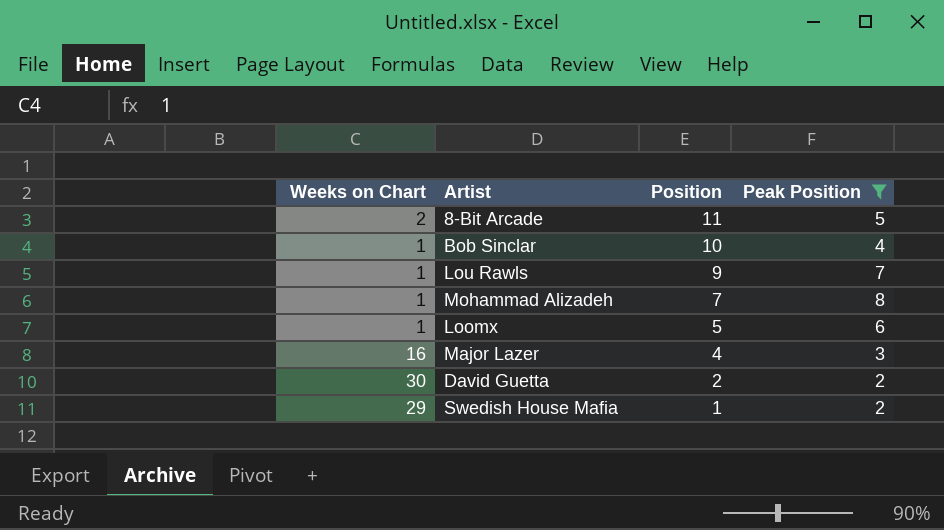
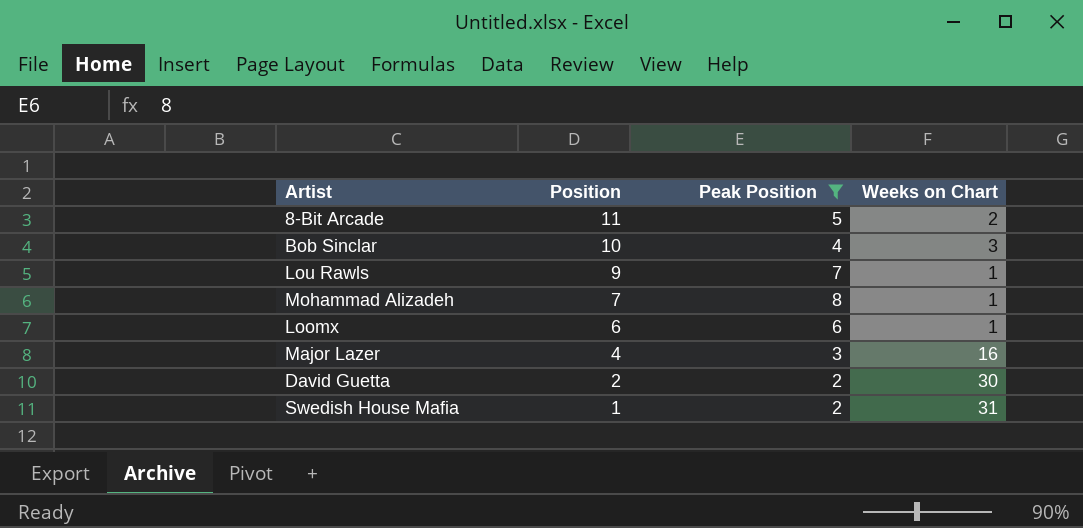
column Weeks on Chart | position: 1 -> 4
Bob Sinclar | Weeks on Chart: 1 -> 3
Loomx | Position: 5 -> 6
Swedish House Mafia | Weeks on Chart: 29 -> 31

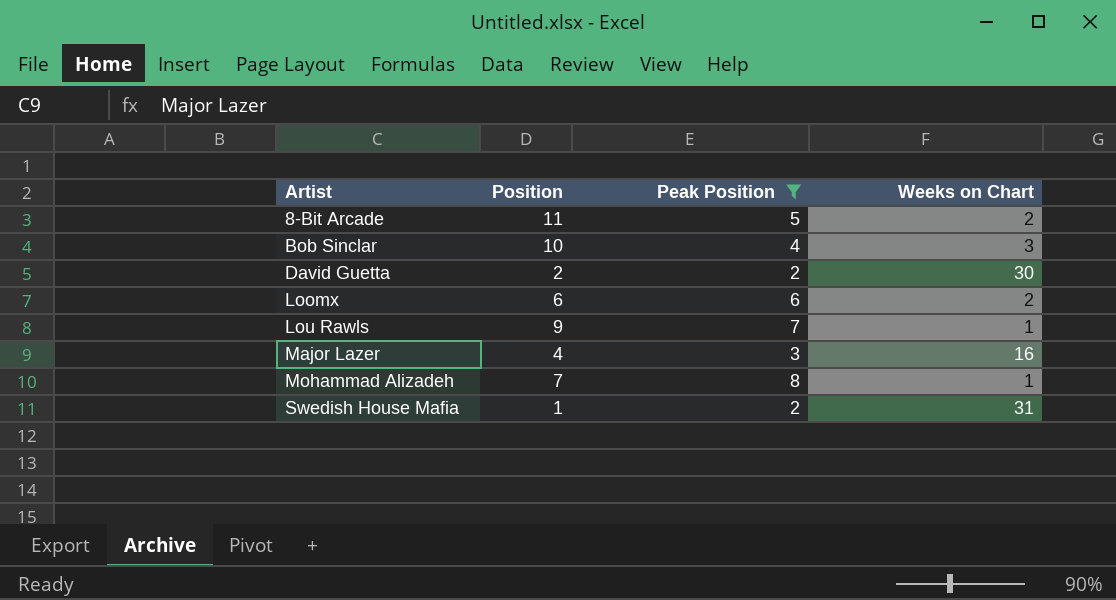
row order: Position descending -> Artist ascending
Loomx | Weeks on Chart: 1 -> 2

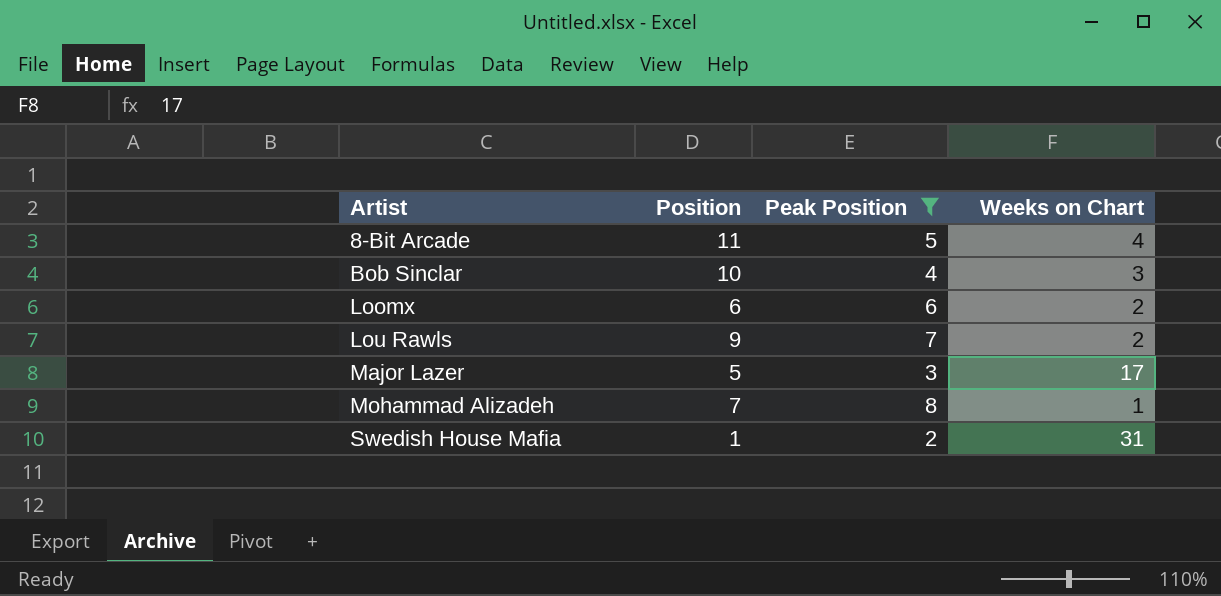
row David Guetta: 2 | 2 | 30 -> none
8-Bit Arcade | Weeks on Chart: 2 -> 4
Lou Rawls | Weeks on Chart: 1 -> 2
Major Lazer | Position: 4 -> 5
Major Lazer | Weeks on Chart: 16 -> 17

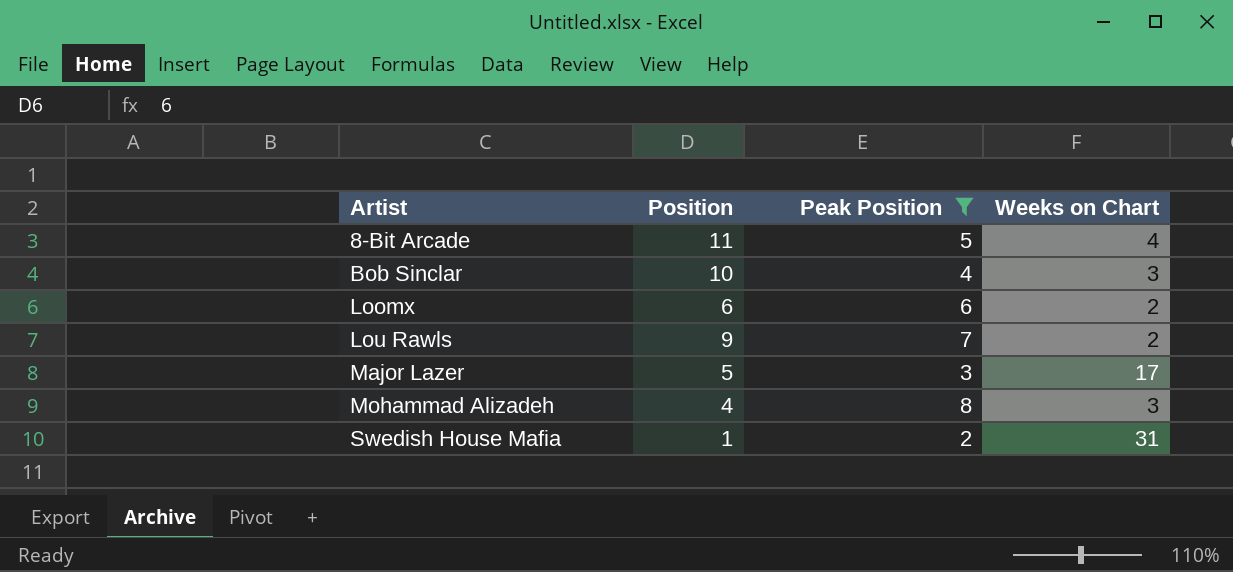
Mohammad Alizadeh | Position: 7 -> 4
Mohammad Alizadeh | Weeks on Chart: 1 -> 3

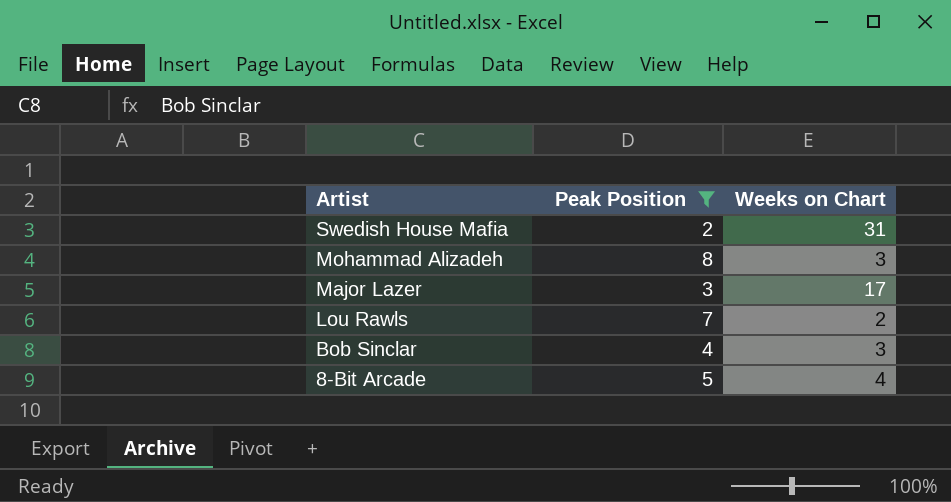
row order: Artist ascending -> Artist descending
column Position | position: 2 -> none
row Loomx: 6 | 6 | 2 -> none

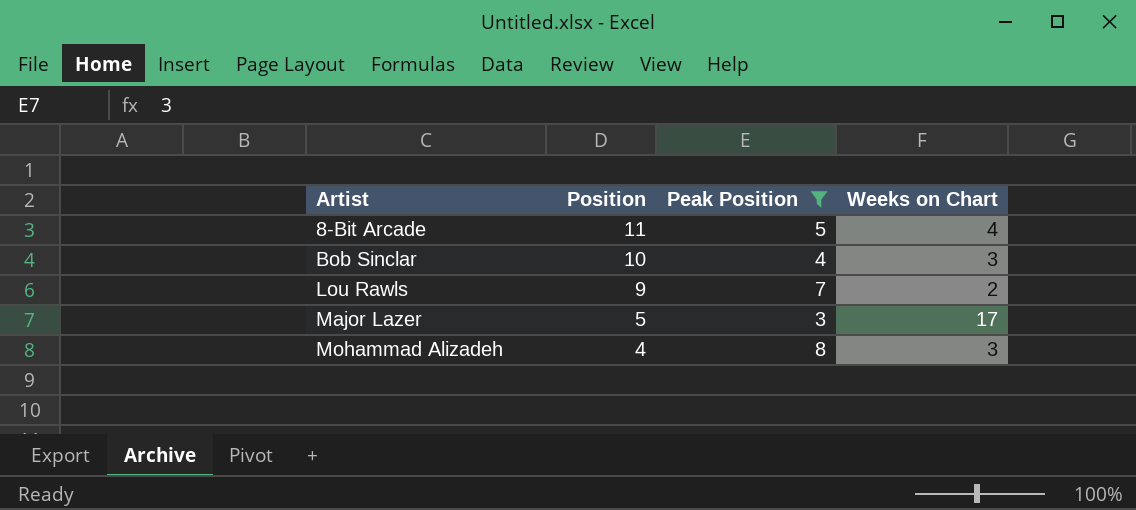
row order: Artist descending -> Artist ascending
column Position | position: none -> 2
row Swedish House Mafia: 2 | 31 -> none

